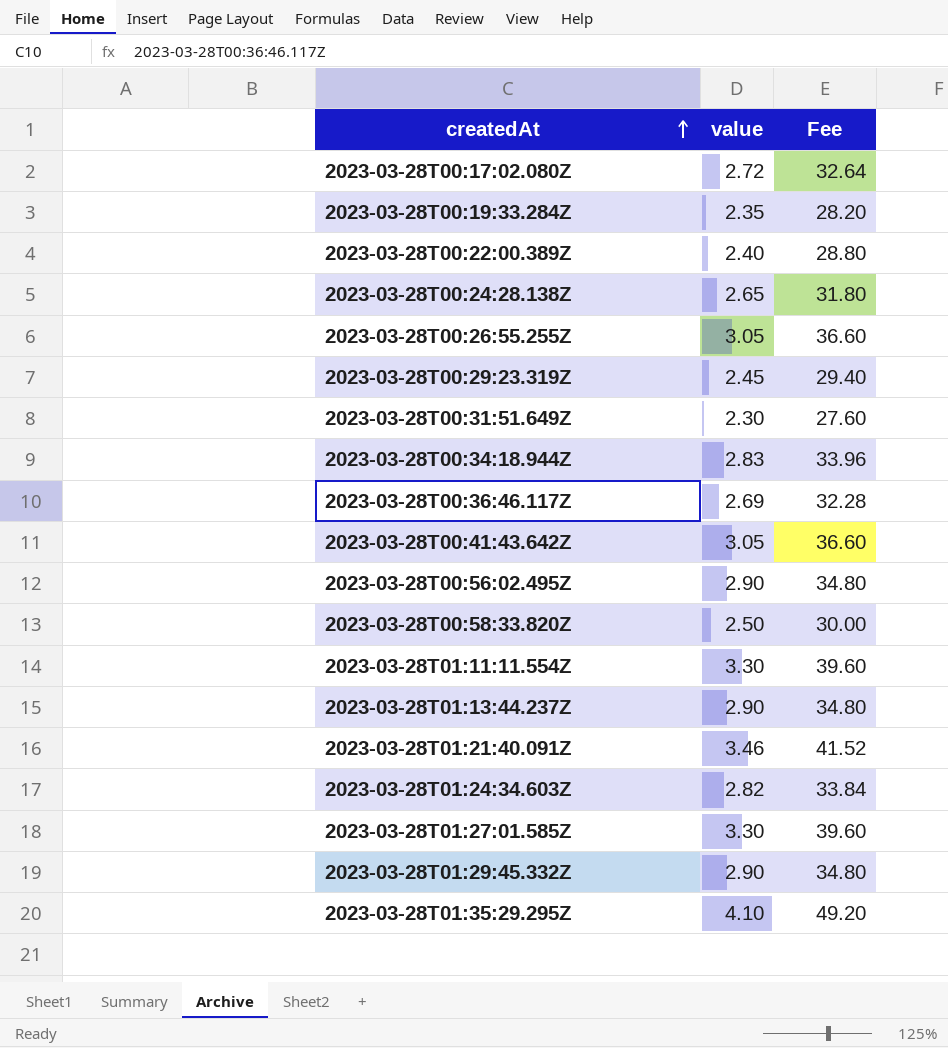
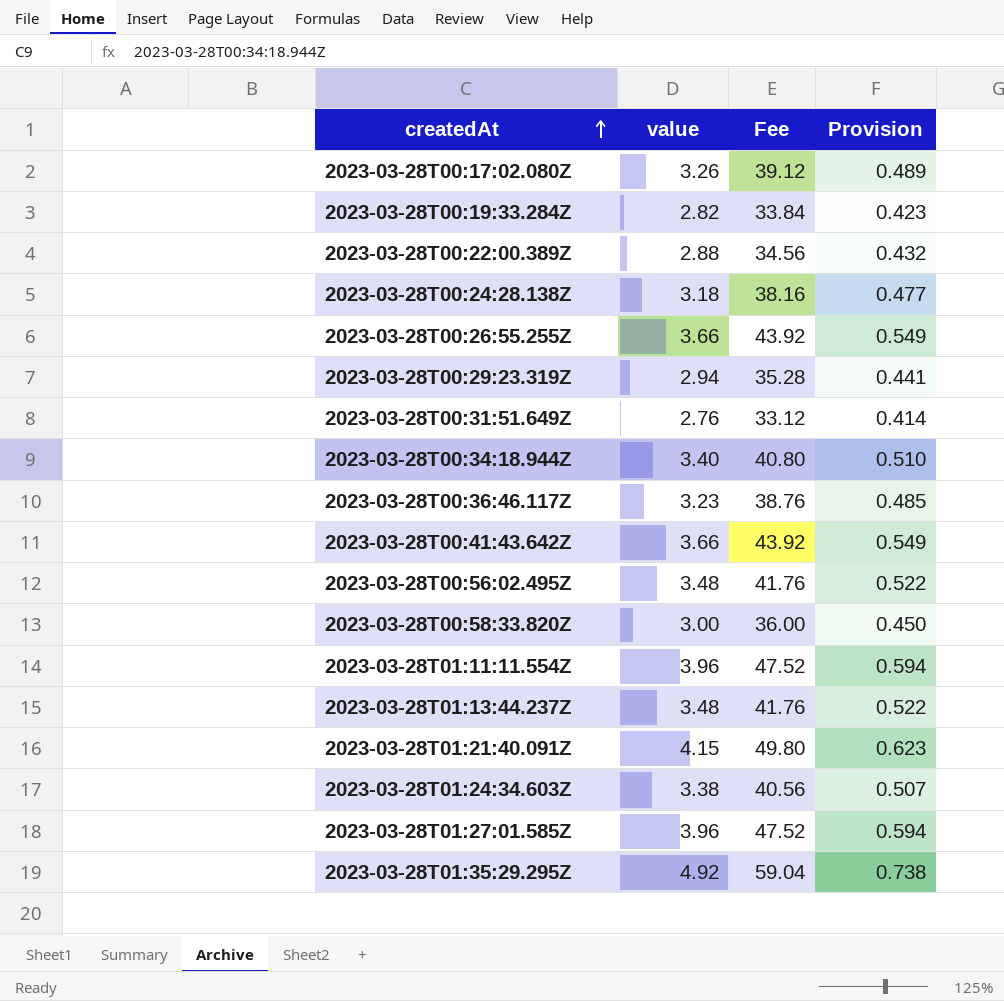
column Provision | formula: none -> [value] * 0.15
row 2023-03-28T01:29:45.332Z: 2.90 | 34.80 -> none
2023-03-28T00:17:02.080Z | value: 2.72 -> 3.26
2023-03-28T00:17:02.080Z | Fee: 32.64 -> 39.12
2023-03-28T00:19:33.284Z | value: 2.35 -> 2.82
2023-03-28T00:19:33.284Z | Fee: 28.20 -> 33.84
2023-03-28T00:22:00.389Z | value: 2.40 -> 2.88
2023-03-28T00:22:00.389Z | Fee: 28.80 -> 34.56
2023-03-28T00:24:28.138Z | value: 2.65 -> 3.18
2023-03-28T00:24:28.138Z | Fee: 31.80 -> 38.16
2023-03-28T00:26:55.255Z | value: 3.05 -> 3.66
2023-03-28T00:26:55.255Z | Fee: 36.60 -> 43.92
2023-03-28T00:29:23.319Z | value: 2.45 -> 2.94
2023-03-28T00:29:23.319Z | Fee: 29.40 -> 35.28
2023-03-28T00:31:51.649Z | value: 2.30 -> 2.76
2023-03-28T00:31:51.649Z | Fee: 27.60 -> 33.12
2023-03-28T00:34:18.944Z | value: 2.83 -> 3.40
2023-03-28T00:34:18.944Z | Fee: 33.96 -> 40.80
2023-03-28T00:36:46.117Z | value: 2.69 -> 3.23
2023-03-28T00:36:46.117Z | Fee: 32.28 -> 38.76
2023-03-28T00:41:43.642Z | value: 3.05 -> 3.66
2023-03-28T00:41:43.642Z | Fee: 36.60 -> 43.92
2023-03-28T00:56:02.495Z | value: 2.90 -> 3.48
2023-03-28T00:56:02.495Z | Fee: 34.80 -> 41.76
2023-03-28T00:58:33.820Z | value: 2.50 -> 3.00
2023-03-28T00:58:33.820Z | Fee: 30.00 -> 36.00
2023-03-28T01:11:11.554Z | value: 3.30 -> 3.96
2023-03-28T01:11:11.554Z | Fee: 39.60 -> 47.52
2023-03-28T01:13:44.237Z | value: 2.90 -> 3.48
2023-03-28T01:13:44.237Z | Fee: 34.80 -> 41.76
2023-03-28T01:21:40.091Z | value: 3.46 -> 4.15
2023-03-28T01:21:40.091Z | Fee: 41.52 -> 49.80
2023-03-28T01:24:34.603Z | value: 2.82 -> 3.38
2023-03-28T01:24:34.603Z | Fee: 33.84 -> 40.56
2023-03-28T01:27:01.585Z | value: 3.30 -> 3.96
2023-03-28T01:27:01.585Z | Fee: 39.60 -> 47.52
2023-03-28T01:35:29.295Z | value: 4.10 -> 4.92
2023-03-28T01:35:29.295Z | Fee: 49.20 -> 59.04

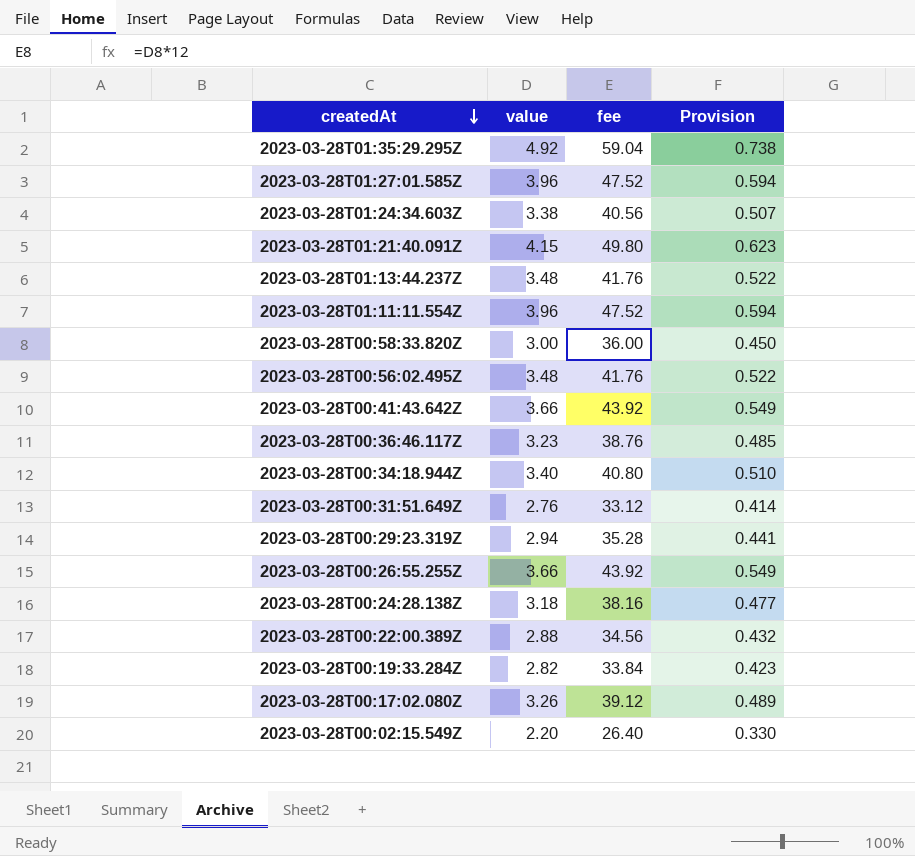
row order: createdAt ascending -> createdAt descending
column name: Fee -> fee
row 2023-03-28T00:02:15.549Z: none -> 2.20 | 26.40 | 0.330

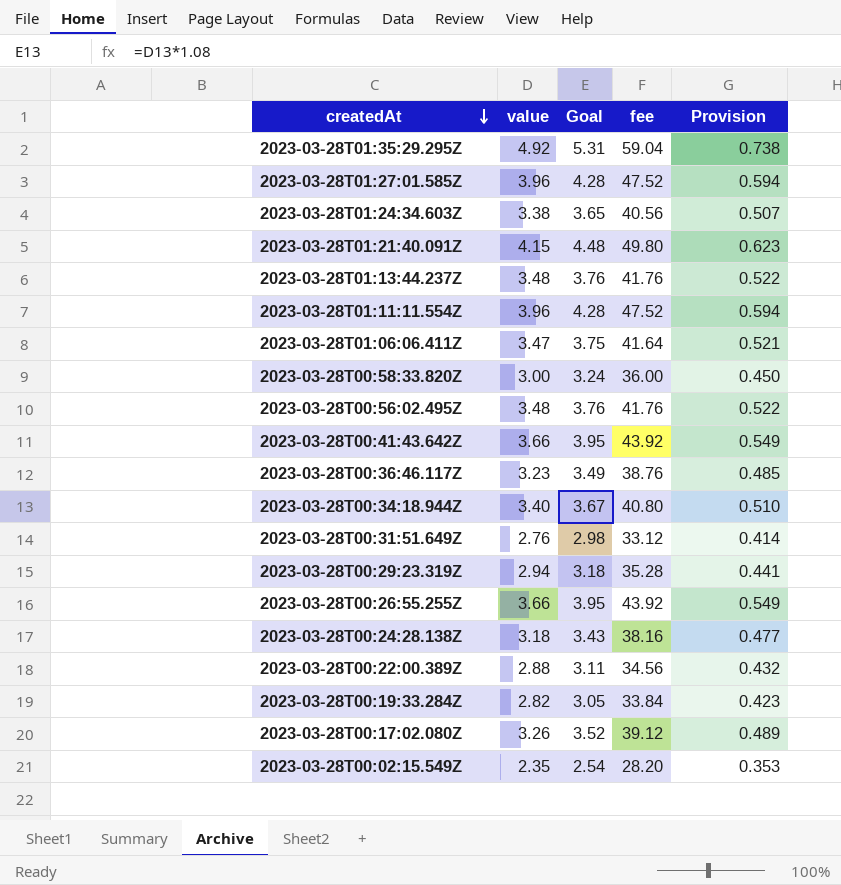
column Goal | formula: none -> [value] * 1.08
row 2023-03-28T01:06:06.411Z: none -> 3.47 | 3.75 | 41.64 | 0.521
2023-03-28T00:02:15.549Z | value: 2.20 -> 2.35
2023-03-28T00:02:15.549Z | fee: 26.40 -> 28.20
2023-03-28T00:02:15.549Z | Provision: 0.330 -> 0.353

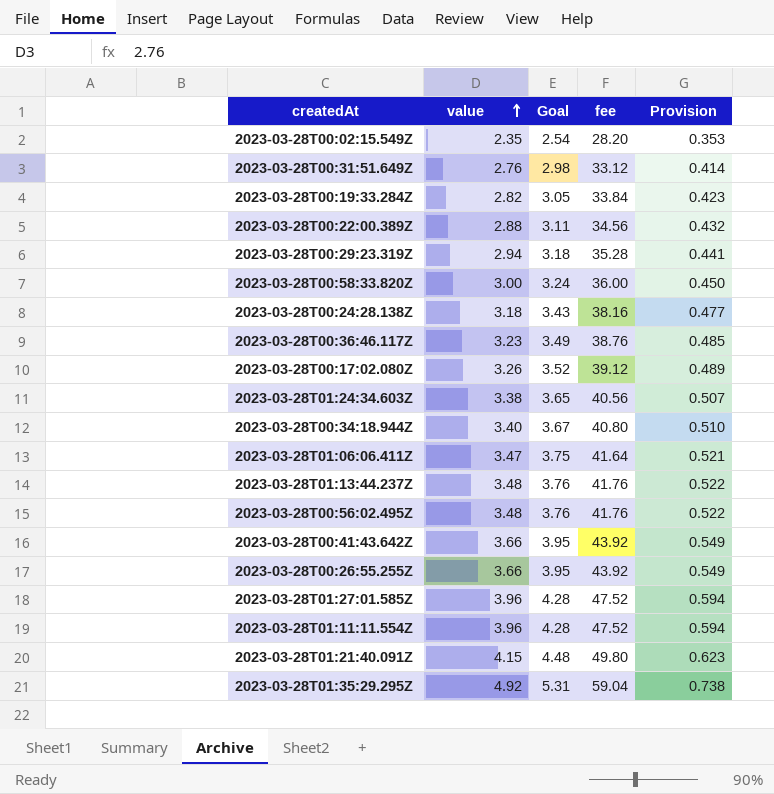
row order: createdAt descending -> value ascending

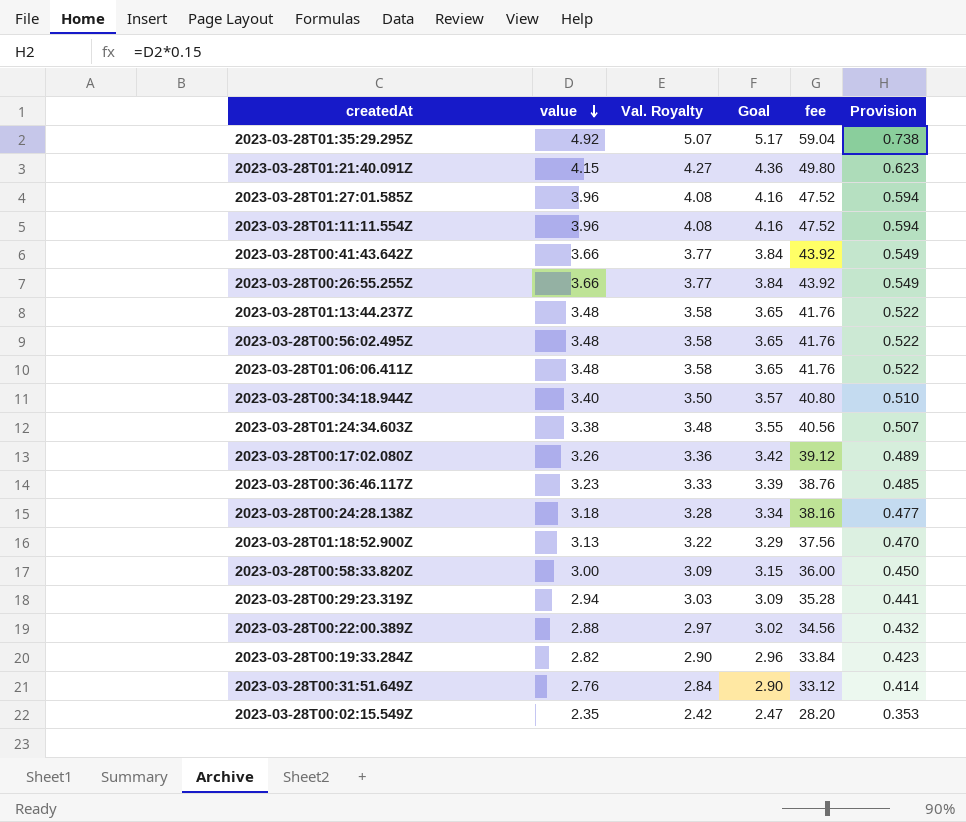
row order: value ascending -> value descending
column Val. Royalty | formula: none -> [value] * 1.03
column Goal | formula: [value] * 1.08 -> [value] * 1.05
2023-03-28T01:06:06.411Z | value: 3.47 -> 3.48
2023-03-28T01:06:06.411Z | fee: 41.64 -> 41.76
2023-03-28T01:06:06.411Z | Provision: 0.521 -> 0.522
row 2023-03-28T01:18:52.900Z: none -> 3.13 | 3.22 | 3.29 | 37.56 | 0.470

